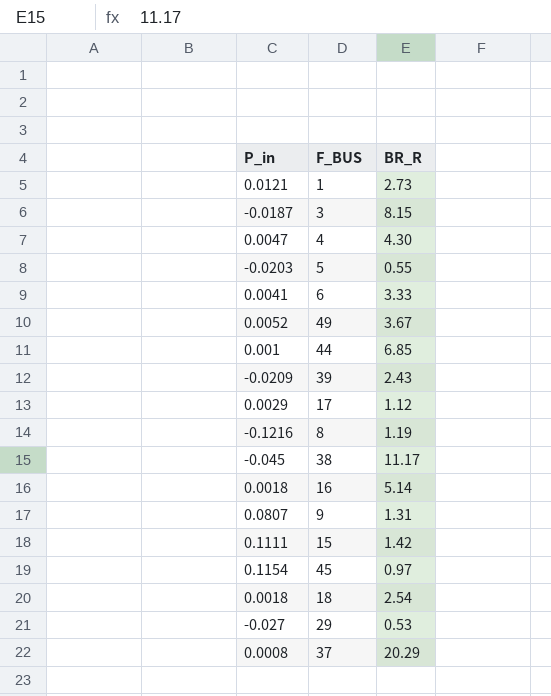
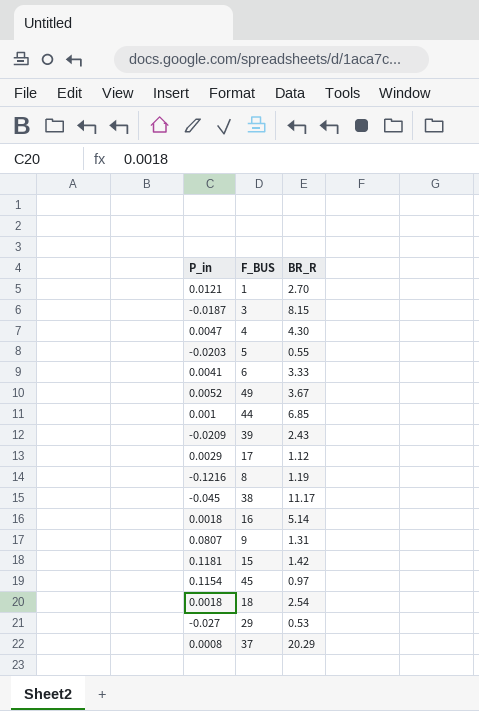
1 | BR_R: 2.73 -> 2.70
15 | P_in: 0.1111 -> 0.1181

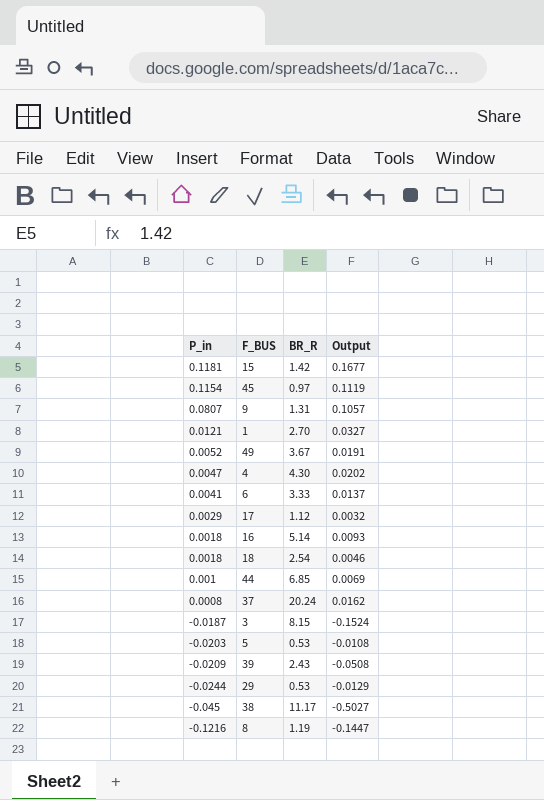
row order: none -> P_in descending
column Output | formula: none -> [P_in] * [BR_R]
37 | BR_R: 20.29 -> 20.24
5 | BR_R: 0.55 -> 0.53
29 | P_in: -0.027 -> -0.0244

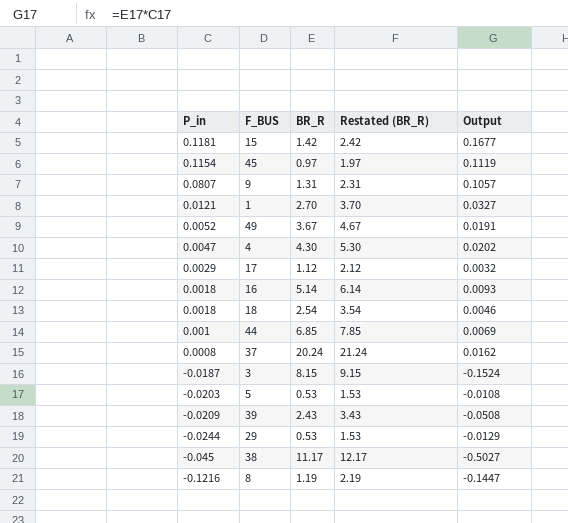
column Restated (BR_R) | formula: none -> [BR_R] + 1
row 6: 0.0041 | 3.33 | 0.0137 -> none

